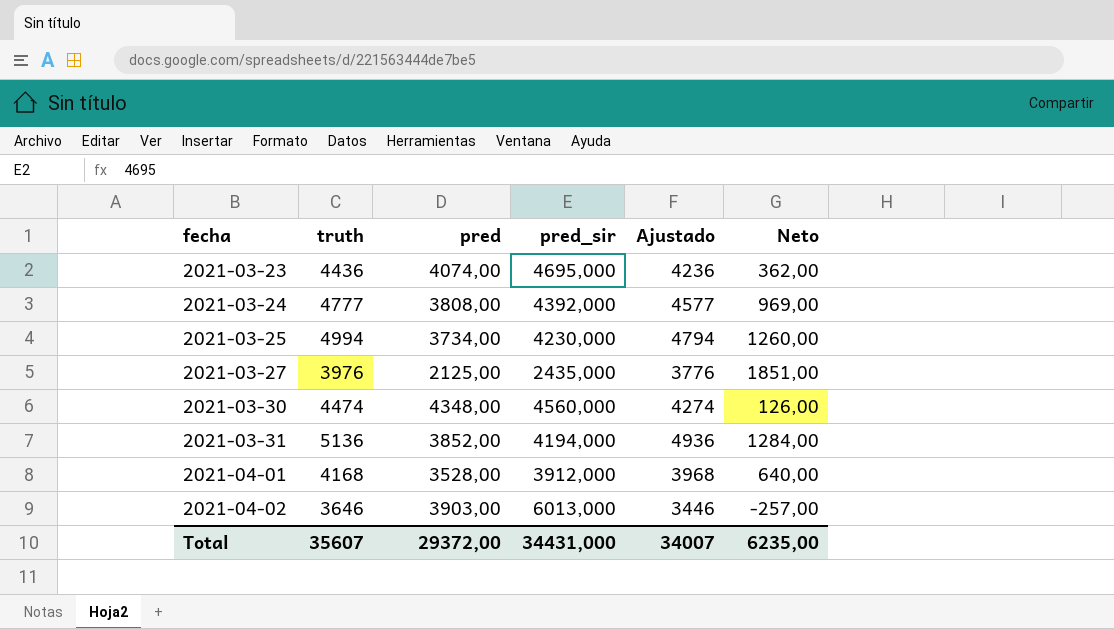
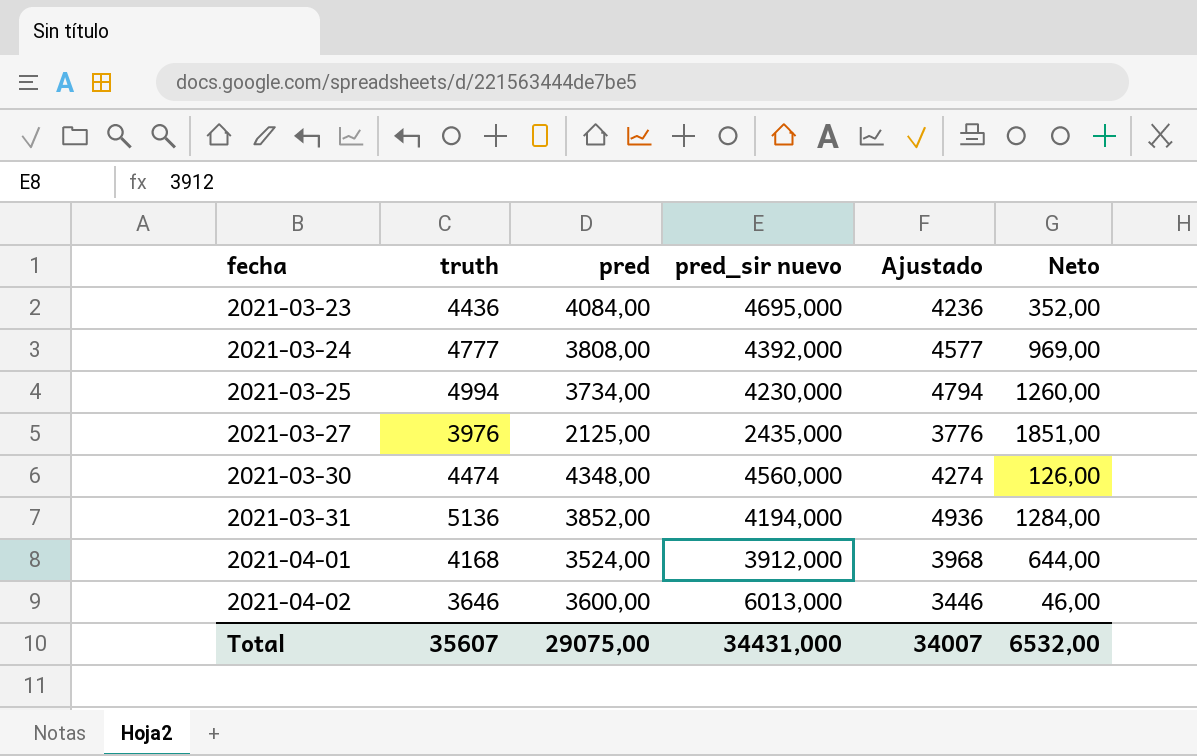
column name: pred_sir -> pred_sir nuevo
2021-03-23 | pred: 4074,00 -> 4084,00
2021-03-23 | Neto: 362,00 -> 352,00
2021-04-01 | pred: 3528,00 -> 3524,00
2021-04-01 | Neto: 640,00 -> 644,00
2021-04-02 | pred: 3903,00 -> 3600,00
2021-04-02 | Neto: -257,00 -> 46,00
Total | pred: 29372,00 -> 29075,00
Total | Neto: 6235,00 -> 6532,00

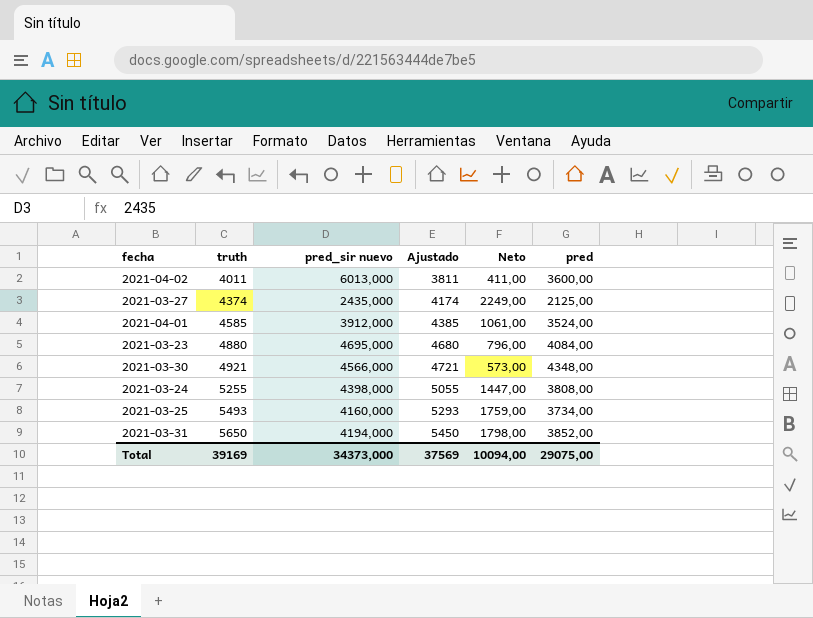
row order: fecha ascending -> truth ascending
column pred | position: 3 -> 6
2021-04-02 | truth: 3646 -> 4011
2021-04-02 | Ajustado: 3446 -> 3811
2021-04-02 | Neto: 46,00 -> 411,00
2021-03-27 | truth: 3976 -> 4374
2021-03-27 | Ajustado: 3776 -> 4174
2021-03-27 | Neto: 1851,00 -> 2249,00
2021-04-01 | truth: 4168 -> 4585
2021-04-01 | Ajustado: 3968 -> 4385
2021-04-01 | Neto: 644,00 -> 1061,00
2021-03-23 | truth: 4436 -> 4880
2021-03-23 | Ajustado: 4236 -> 4680
2021-03-23 | Neto: 352,00 -> 796,00
2021-03-30 | truth: 4474 -> 4921
2021-03-30 | pred_sir nuevo: 4560,000 -> 4566,000
2021-03-30 | Ajustado: 4274 -> 4721
2021-03-30 | Neto: 126,00 -> 573,00
2021-03-24 | truth: 4777 -> 5255
2021-03-24 | pred_sir nuevo: 4392,000 -> 4398,000
2021-03-24 | Ajustado: 4577 -> 5055
2021-03-24 | Neto: 969,00 -> 1447,00
2021-03-25 | truth: 4994 -> 5493
2021-03-25 | pred_sir nuevo: 4230,000 -> 4160,000
2021-03-25 | Ajustado: 4794 -> 5293
2021-03-25 | Neto: 1260,00 -> 1759,00
2021-03-31 | truth: 5136 -> 5650
2021-03-31 | Ajustado: 4936 -> 5450
2021-03-31 | Neto: 1284,00 -> 1798,00
Total | truth: 35607 -> 39169
Total | pred_sir nuevo: 34431,000 -> 34373,000
Total | Ajustado: 34007 -> 37569
Total | Neto: 6532,00 -> 10094,00

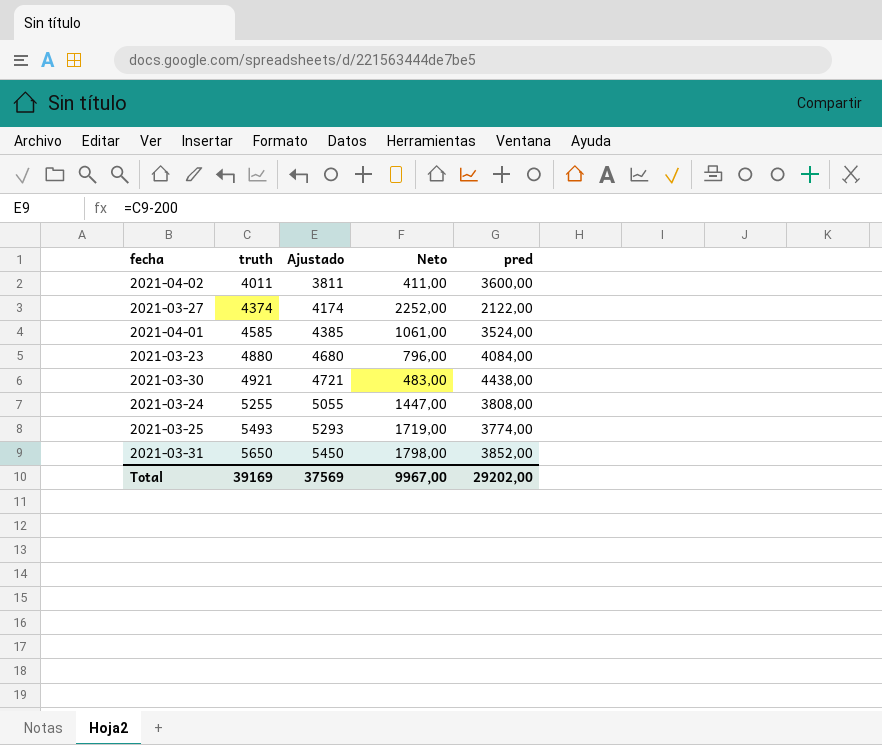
column pred_sir nuevo | position: 3 -> none
2021-03-27 | Neto: 2249,00 -> 2252,00
2021-03-27 | pred: 2125,00 -> 2122,00
2021-03-30 | Neto: 573,00 -> 483,00
2021-03-30 | pred: 4348,00 -> 4438,00
2021-03-25 | Neto: 1759,00 -> 1719,00
2021-03-25 | pred: 3734,00 -> 3774,00
Total | Neto: 10094,00 -> 9967,00
Total | pred: 29075,00 -> 29202,00

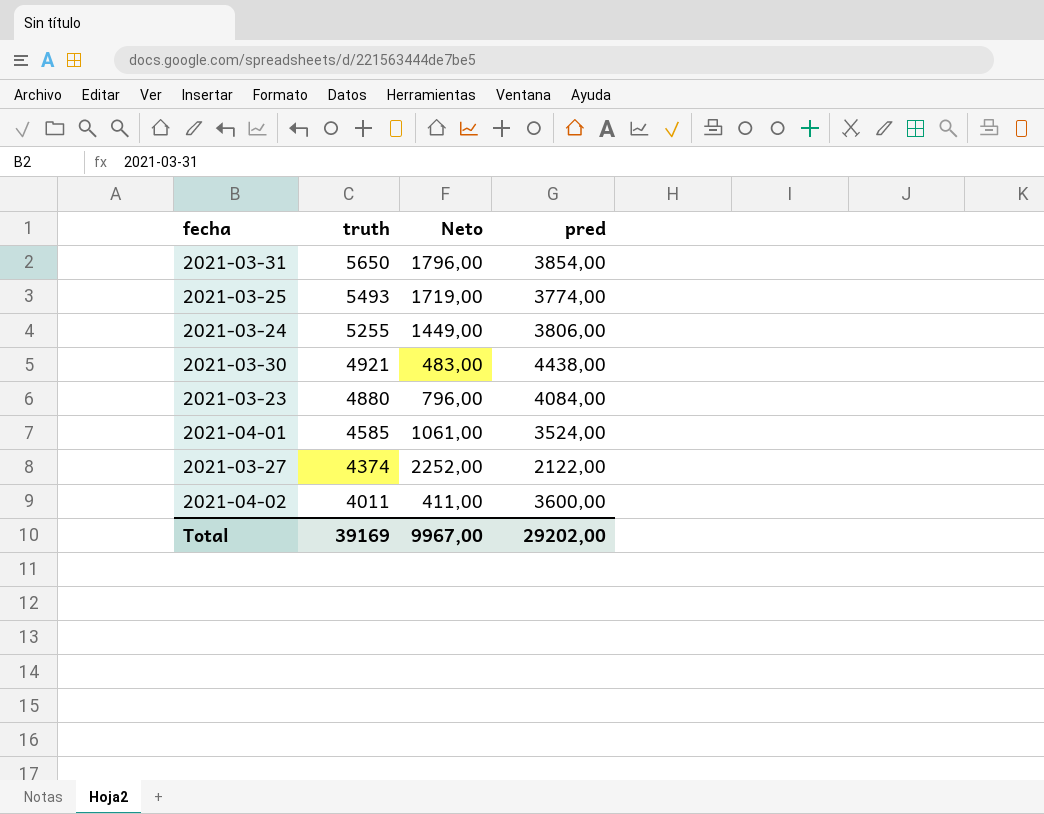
row order: truth ascending -> truth descending
column Ajustado | formula: [truth] - 200 -> none
2021-03-31 | Neto: 1798,00 -> 1796,00
2021-03-31 | pred: 3852,00 -> 3854,00
2021-03-24 | Neto: 1447,00 -> 1449,00
2021-03-24 | pred: 3808,00 -> 3806,00

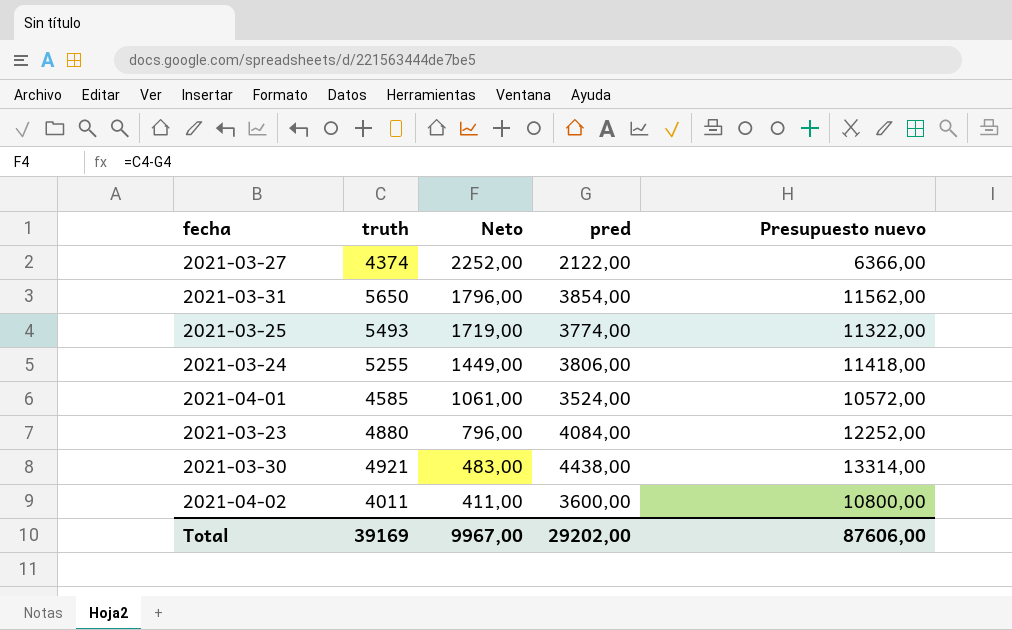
row order: truth descending -> Neto descending
column Presupuesto nuevo | formula: none -> [pred] * 3

